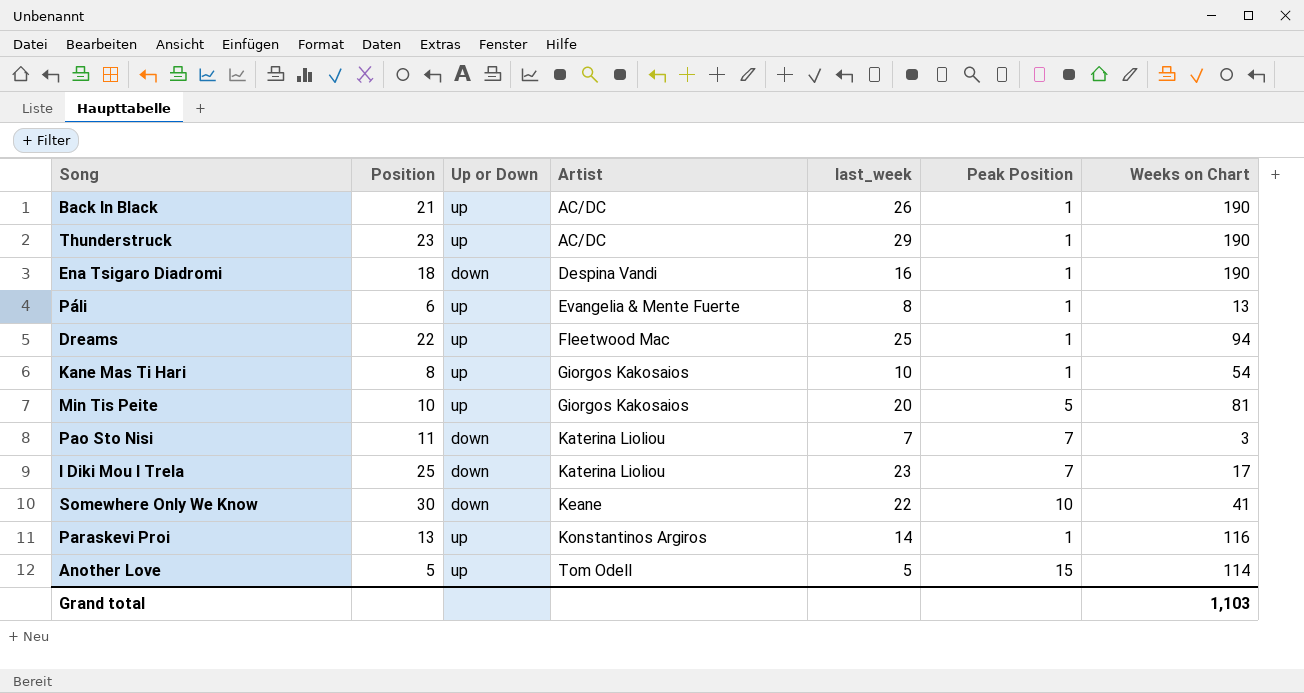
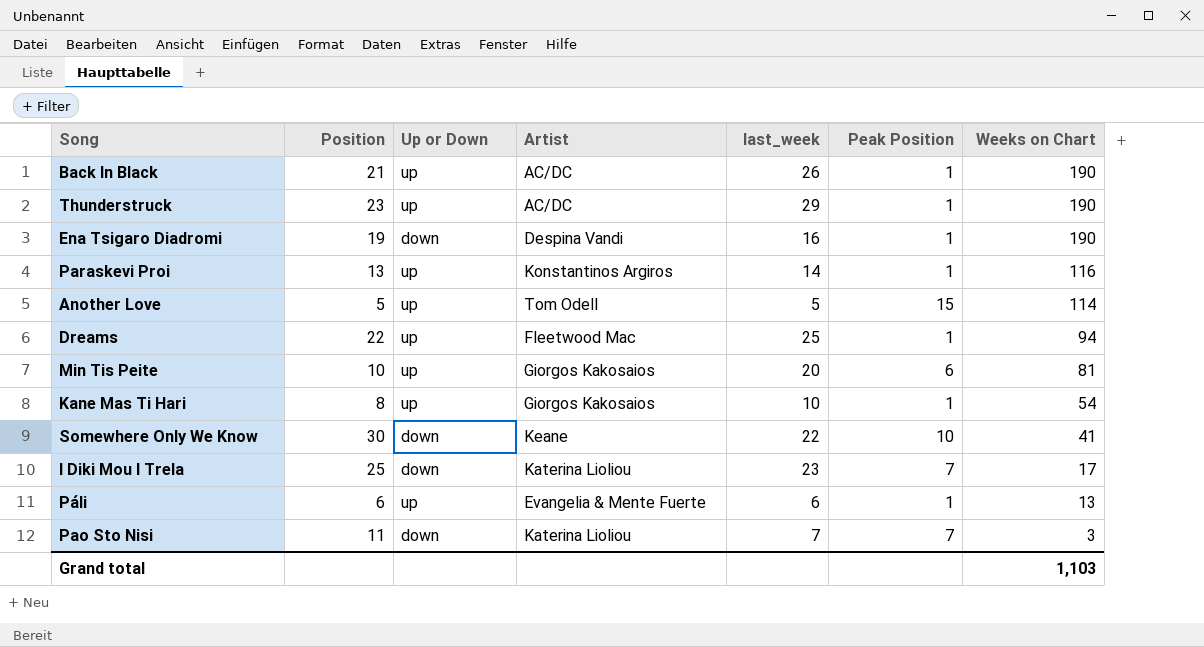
row order: Artist ascending -> Weeks on Chart descending
Ena Tsigaro Diadromi | Position: 18 -> 19
Min Tis Peite | Peak Position: 5 -> 6
Páli | last_week: 8 -> 6

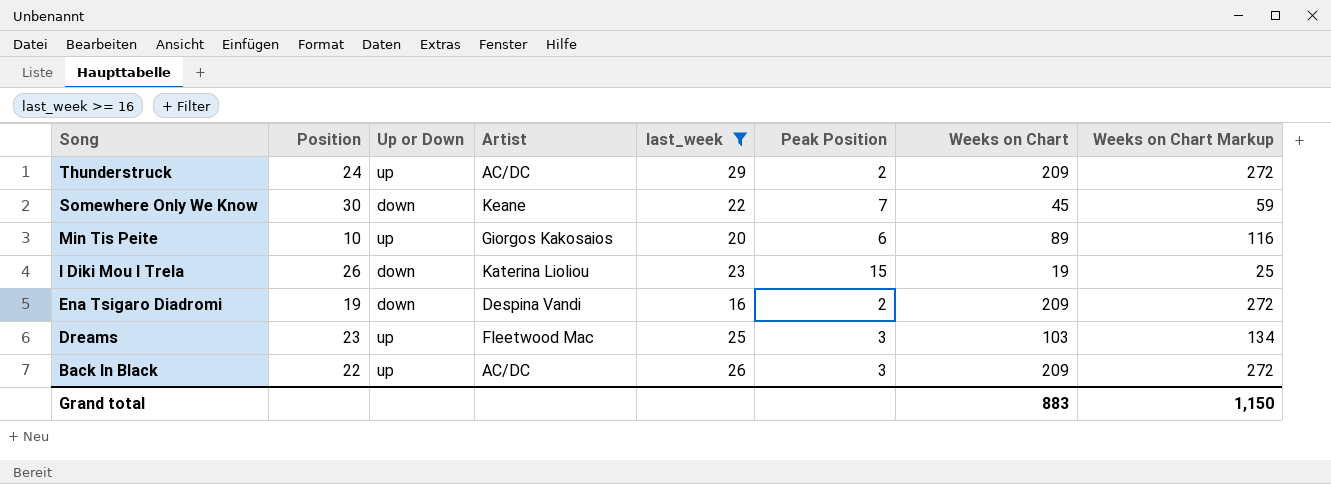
filter: none -> last_week >= 16
row order: Weeks on Chart descending -> Song descending
column Weeks on Chart Markup | formula: none -> [Weeks on Chart] * 1.3
Thunderstruck | Position: 23 -> 24
Thunderstruck | Peak Position: 1 -> 2
Thunderstruck | Weeks on Chart: 190 -> 209
Somewhere Only We Know | Peak Position: 10 -> 7
Somewhere Only We Know | Weeks on Chart: 41 -> 45
Min Tis Peite | Weeks on Chart: 81 -> 89
I Diki Mou I Trela | Position: 25 -> 26
I Diki Mou I Trela | Peak Position: 7 -> 15
I Diki Mou I Trela | Weeks on Chart: 17 -> 19
Ena Tsigaro Diadromi | Peak Position: 1 -> 2
Ena Tsigaro Diadromi | Weeks on Chart: 190 -> 209
Dreams | Position: 22 -> 23
Dreams | Peak Position: 1 -> 3
Dreams | Weeks on Chart: 94 -> 103
Back In Black | Position: 21 -> 22
Back In Black | Peak Position: 1 -> 3
Back In Black | Weeks on Chart: 190 -> 209
Grand total | Weeks on Chart: 1,103 -> 883

